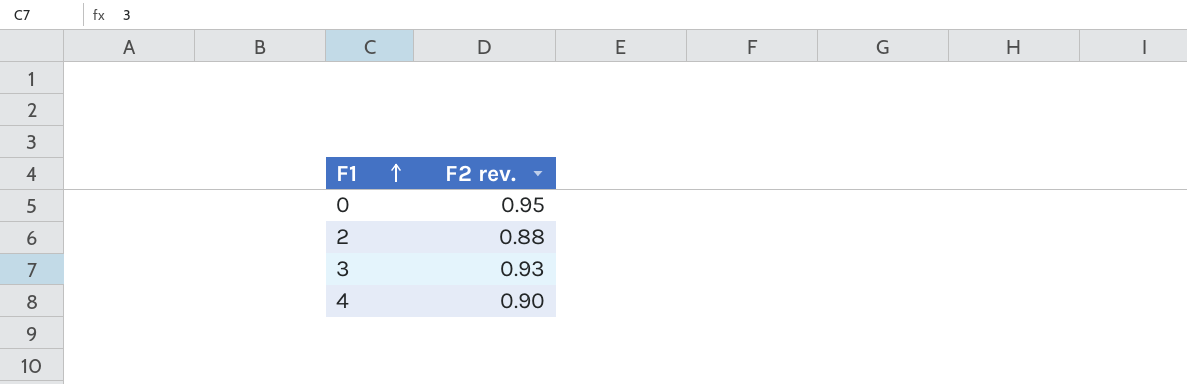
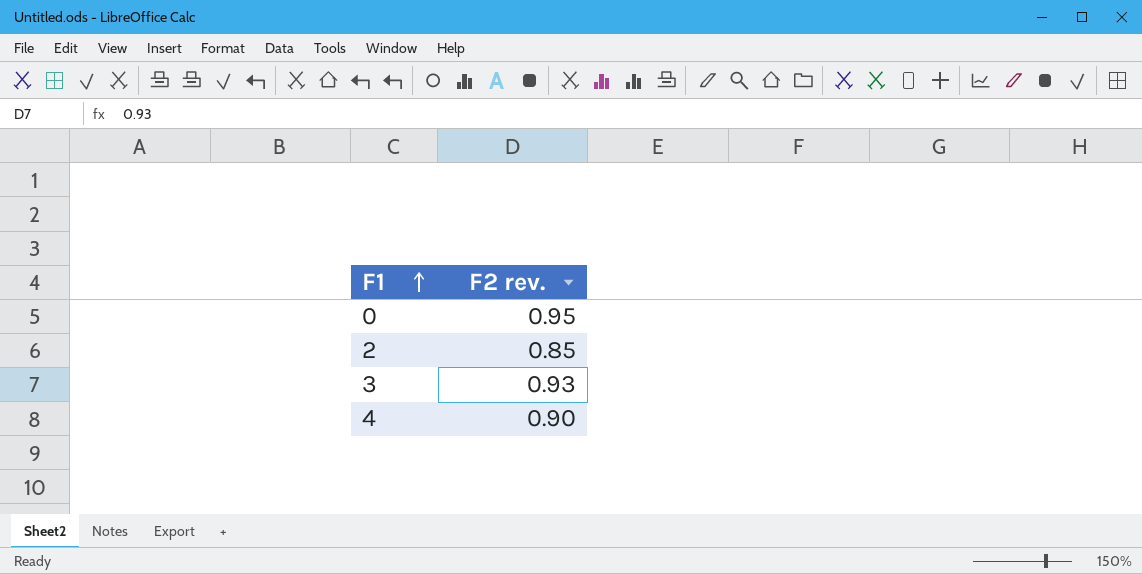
2 | F2 rev.: 0.88 -> 0.85

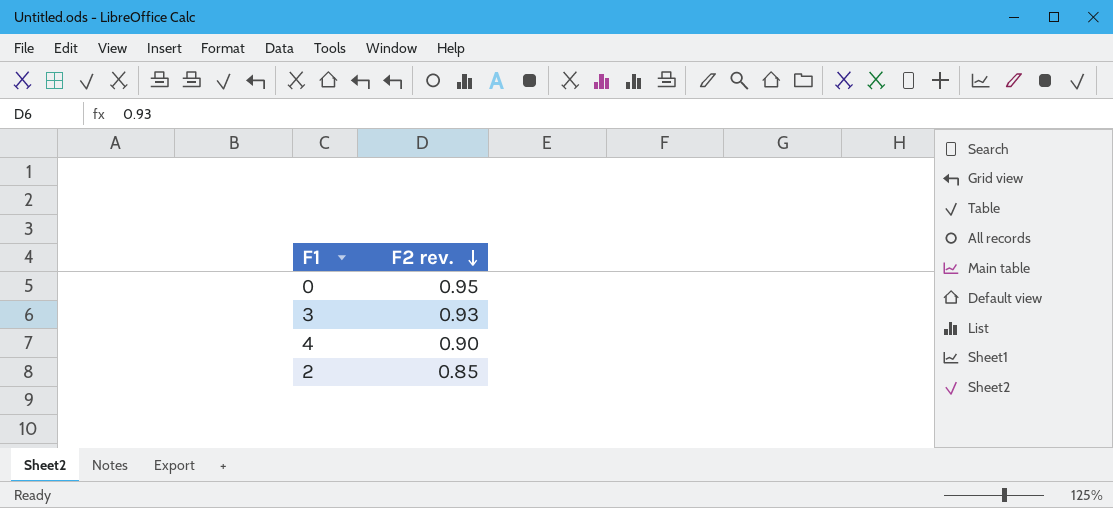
row order: F1 ascending -> F2 rev. descending

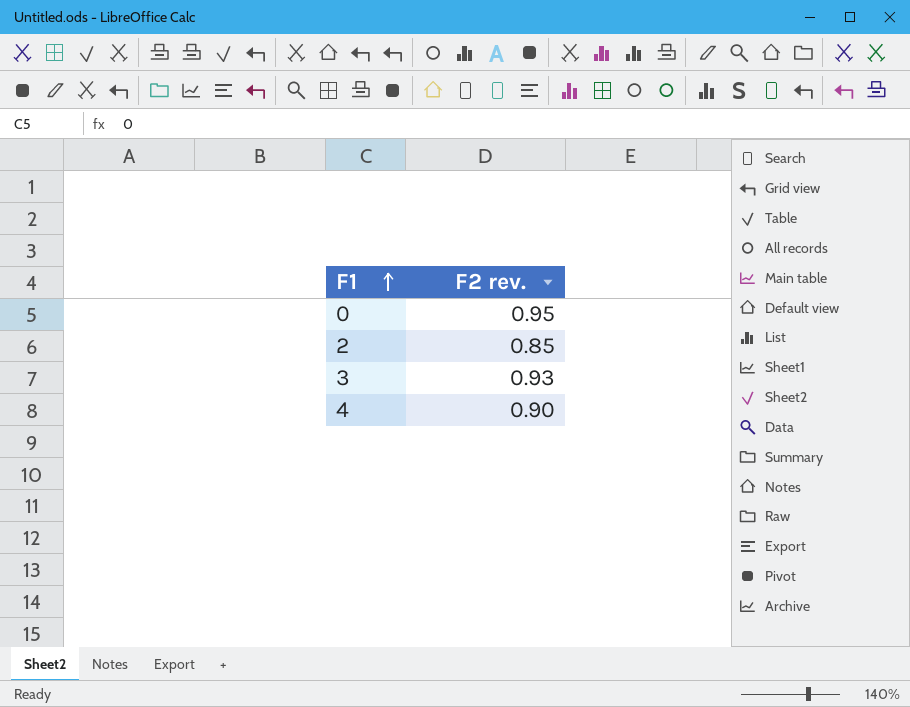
row order: F2 rev. descending -> F1 ascending

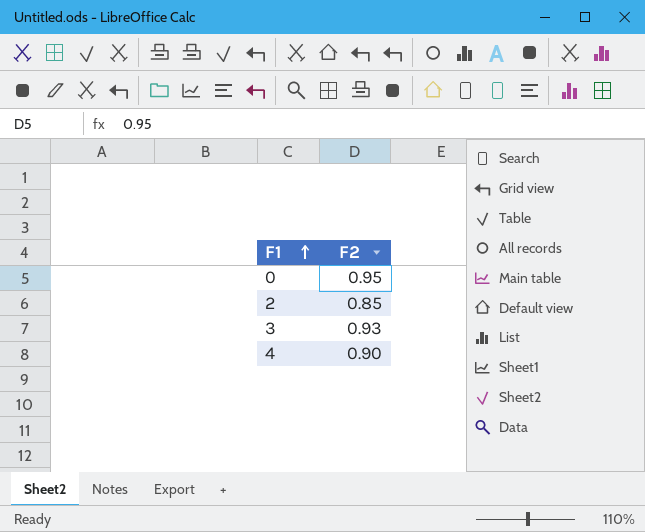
column name: F2 rev. -> F2

